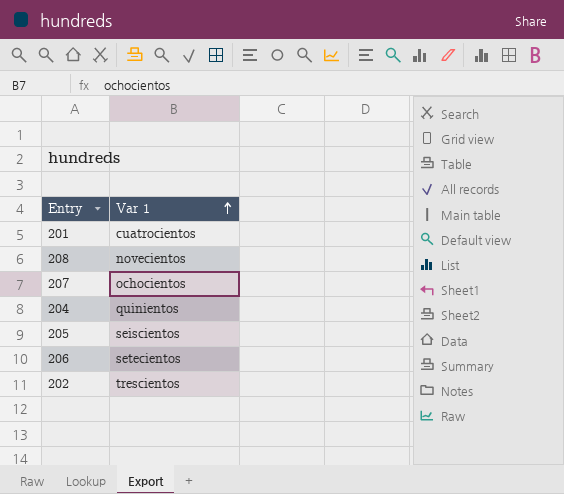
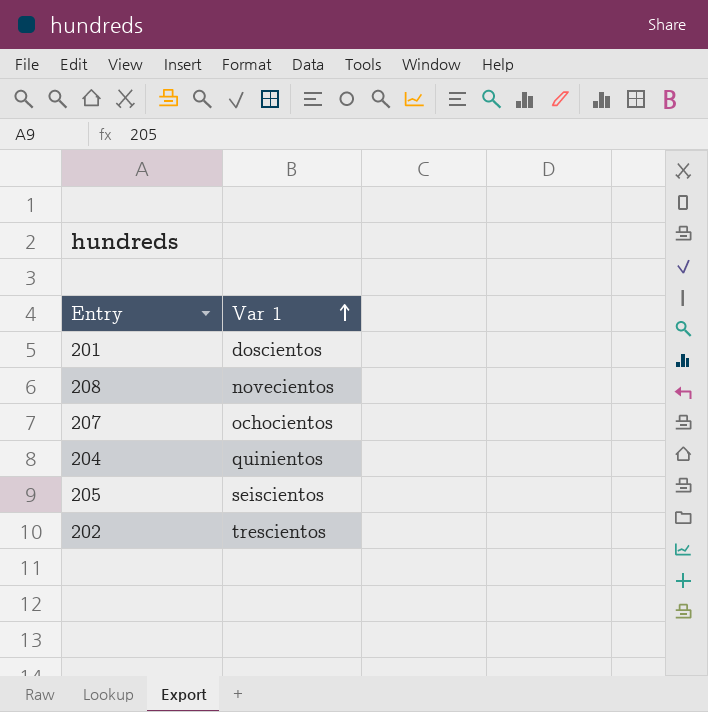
row 206: setecientos -> none
201 | Var 1: cuatrocientos -> doscientos

